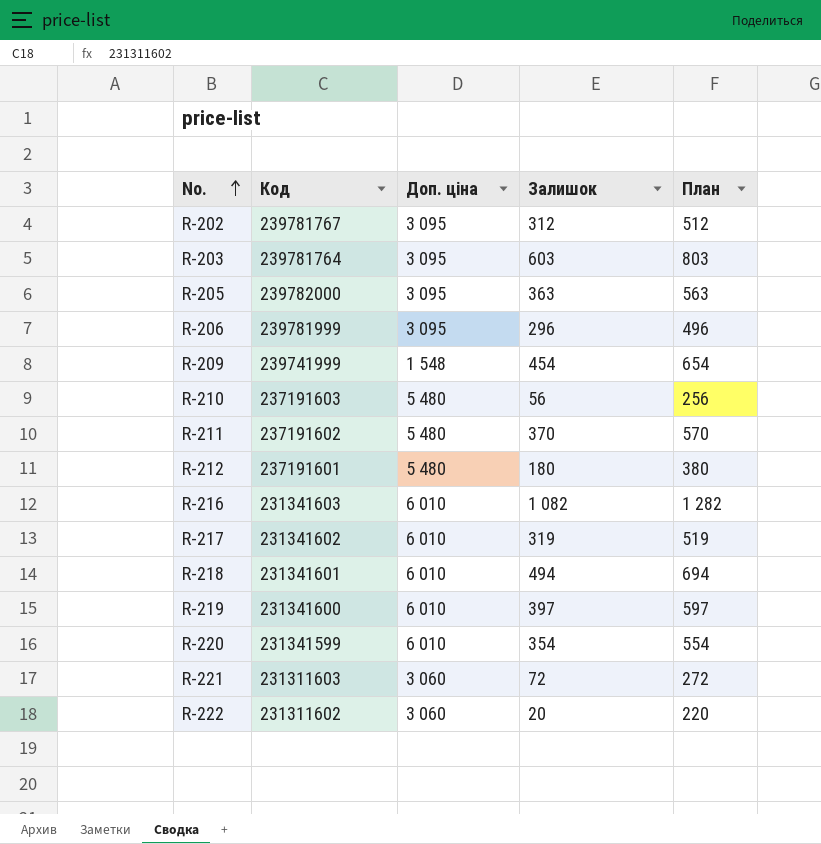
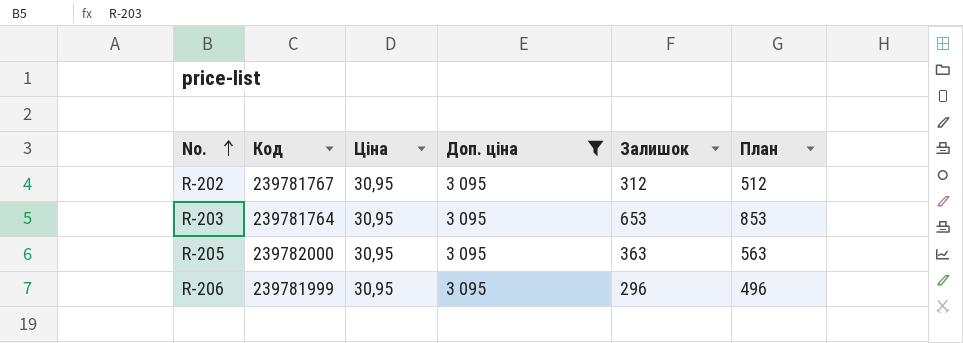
filter: none -> Доп. ціна = 3 095
column Ціна | position: none -> 3
R-203 | Залишок: 603 -> 653
R-203 | План: 803 -> 853

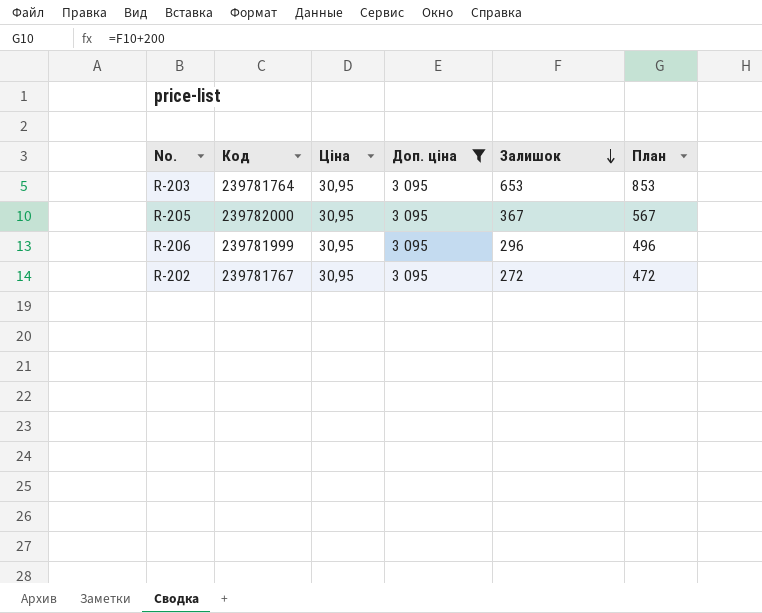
row order: No. ascending -> Залишок descending
R-205 | Залишок: 363 -> 367
R-205 | План: 563 -> 567
R-202 | Залишок: 312 -> 272
R-202 | План: 512 -> 472

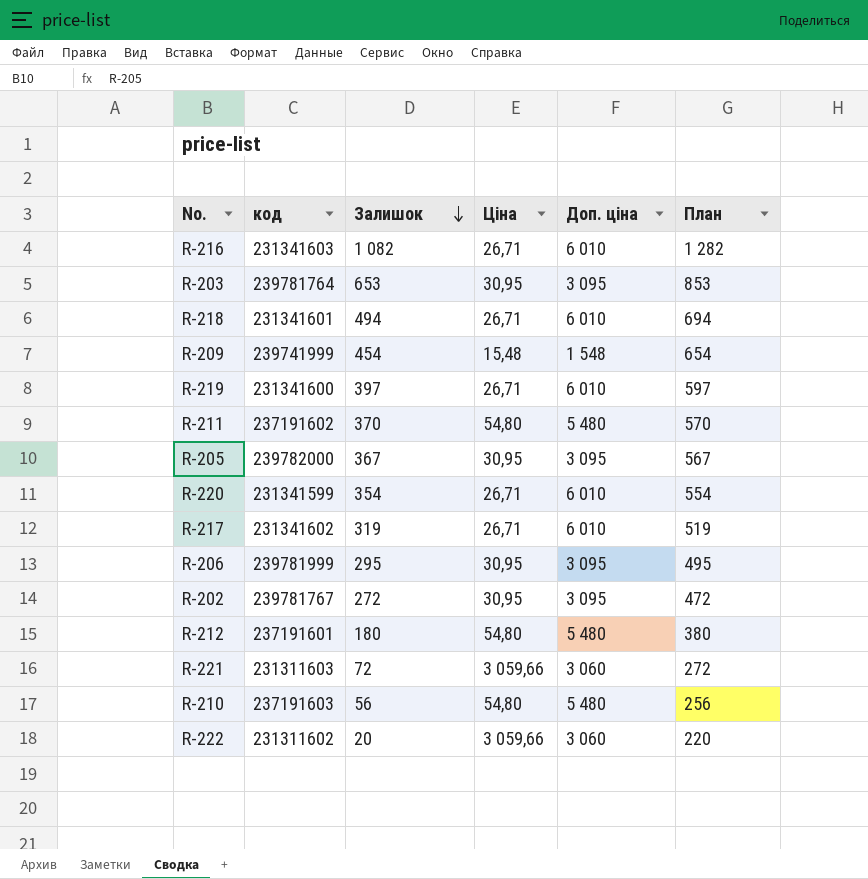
filter: Доп. ціна = 3 095 -> none
column name: Код -> код
column Залишок | position: 5 -> 3
R-206 | Залишок: 296 -> 295
R-206 | План: 496 -> 495

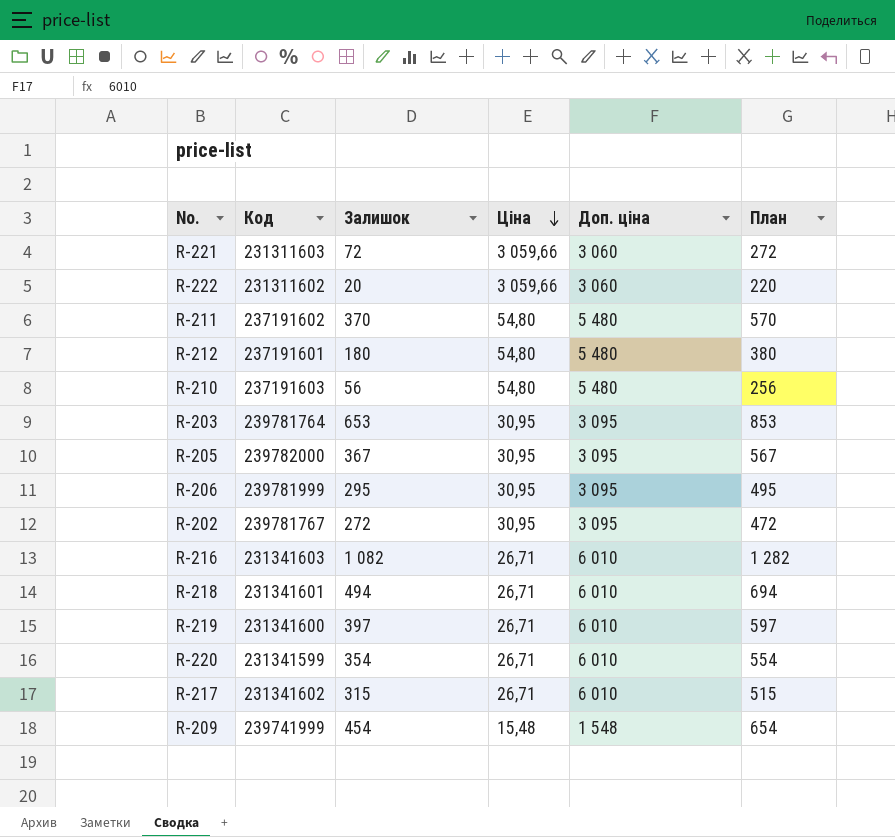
row order: Залишок descending -> Ціна descending
column name: код -> Код
R-217 | Залишок: 319 -> 315
R-217 | План: 519 -> 515

